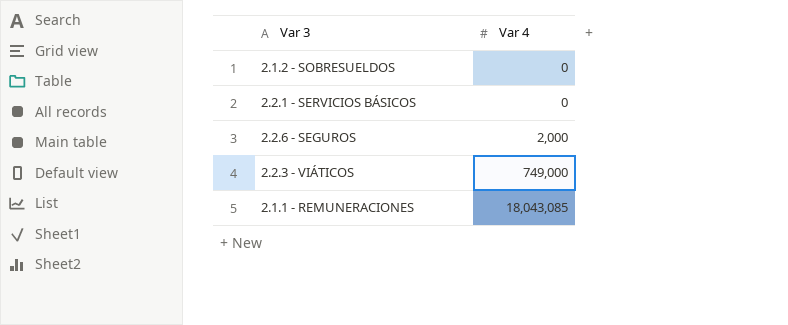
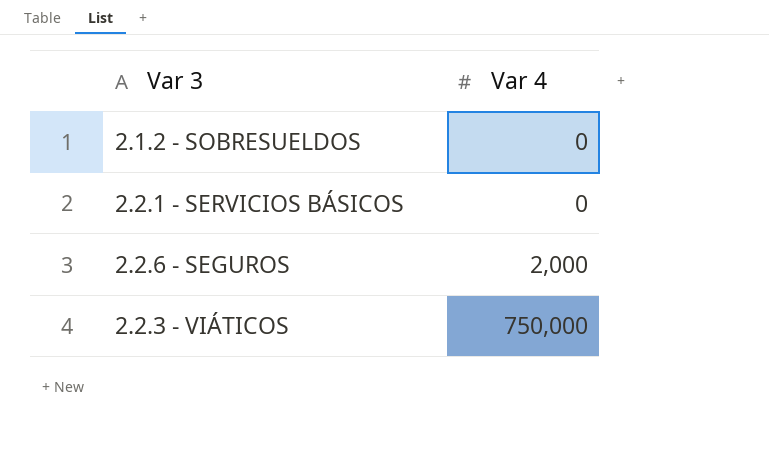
row 2.1.1 - REMUNERACIONES: 18,043,085 -> none
2.2.3 - VIÁTICOS | Var 4: 749,000 -> 750,000

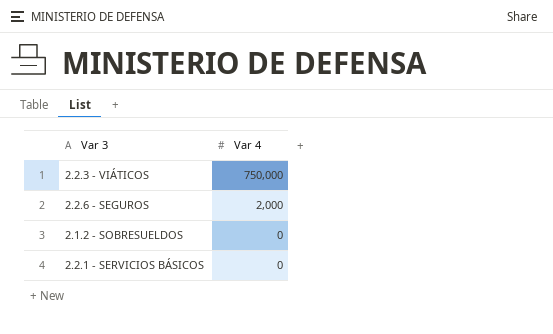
row order: Var 4 ascending -> Var 4 descending

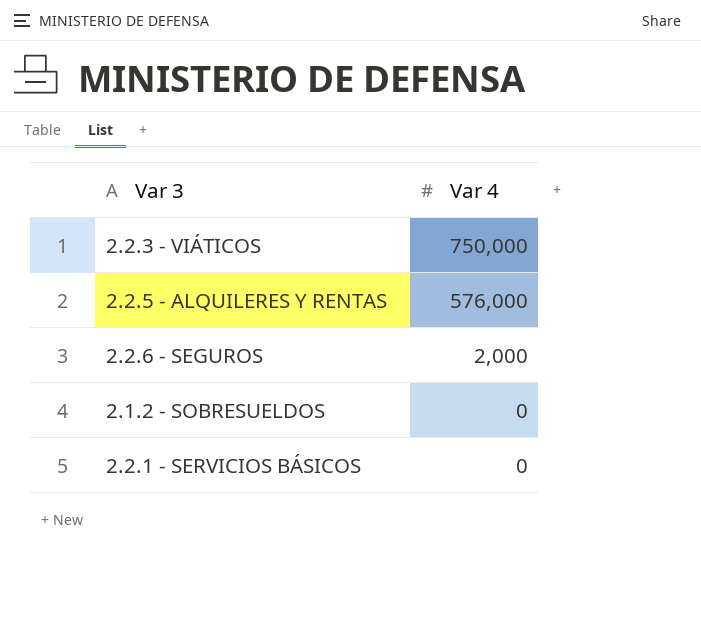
row 2.2.5 - ALQUILERES Y RENTAS: none -> 576,000

